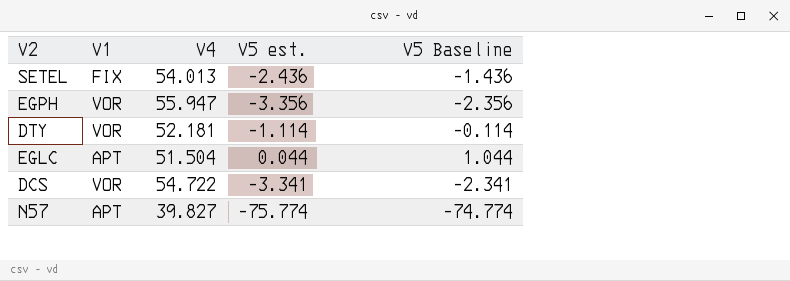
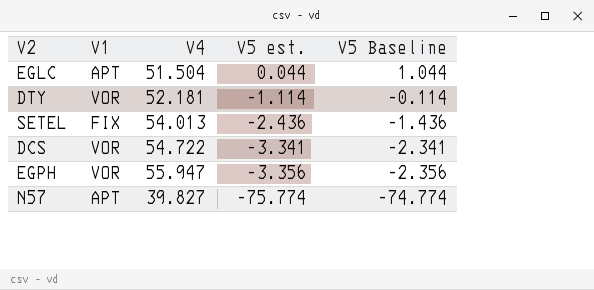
row order: none -> V5 est. descending

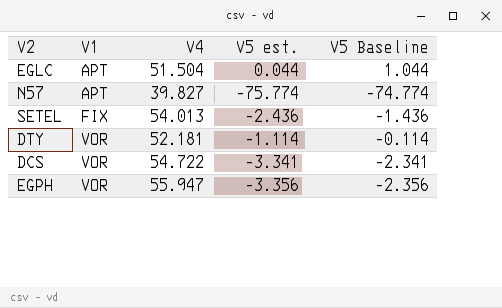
row order: V5 est. descending -> V1 ascending

